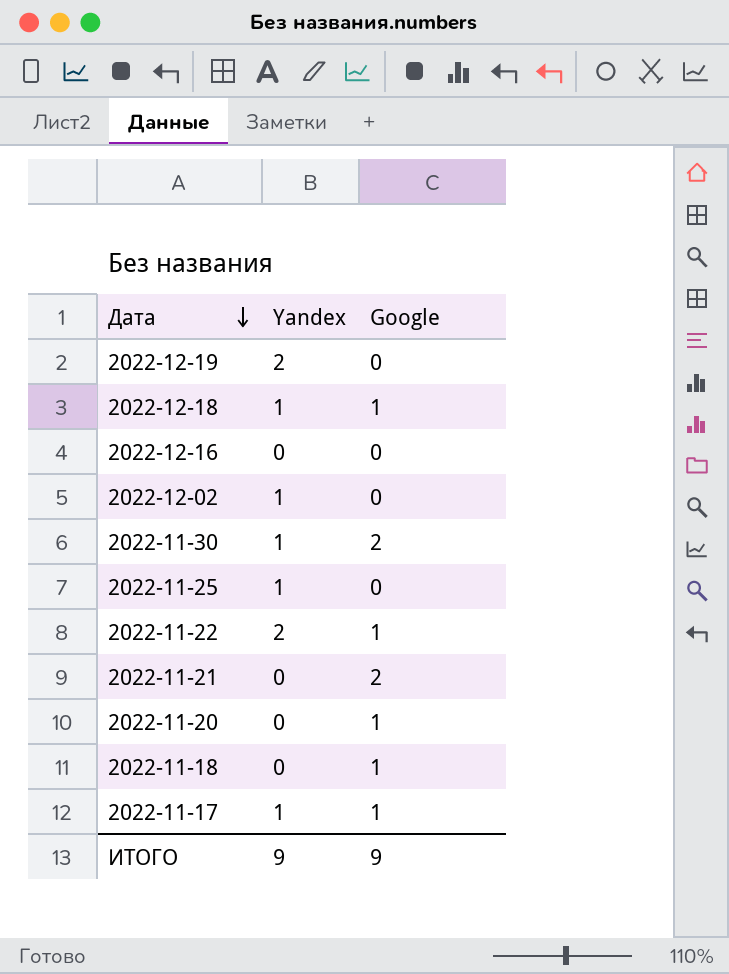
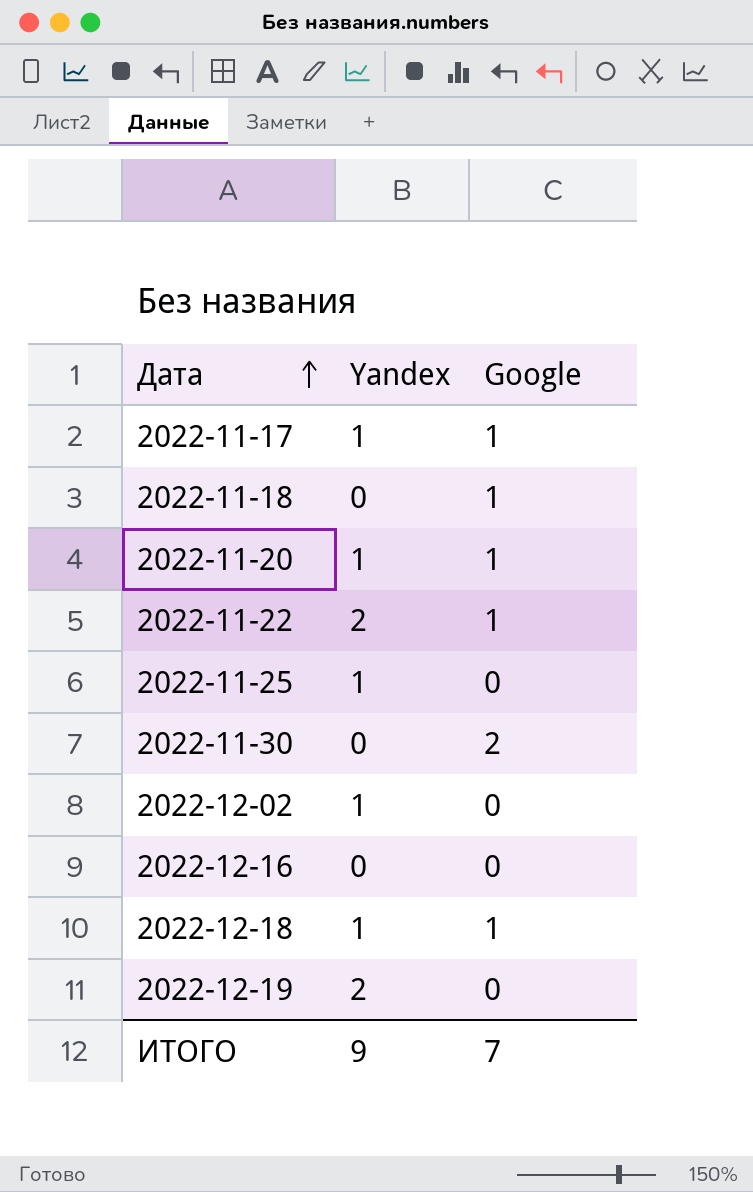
row order: Дата descending -> Дата ascending
row 2022-11-21: 0 | 2 -> none
2022-11-20 | Yandex: 0 -> 1
2022-11-30 | Yandex: 1 -> 0
ИТОГО | Google: 9 -> 7

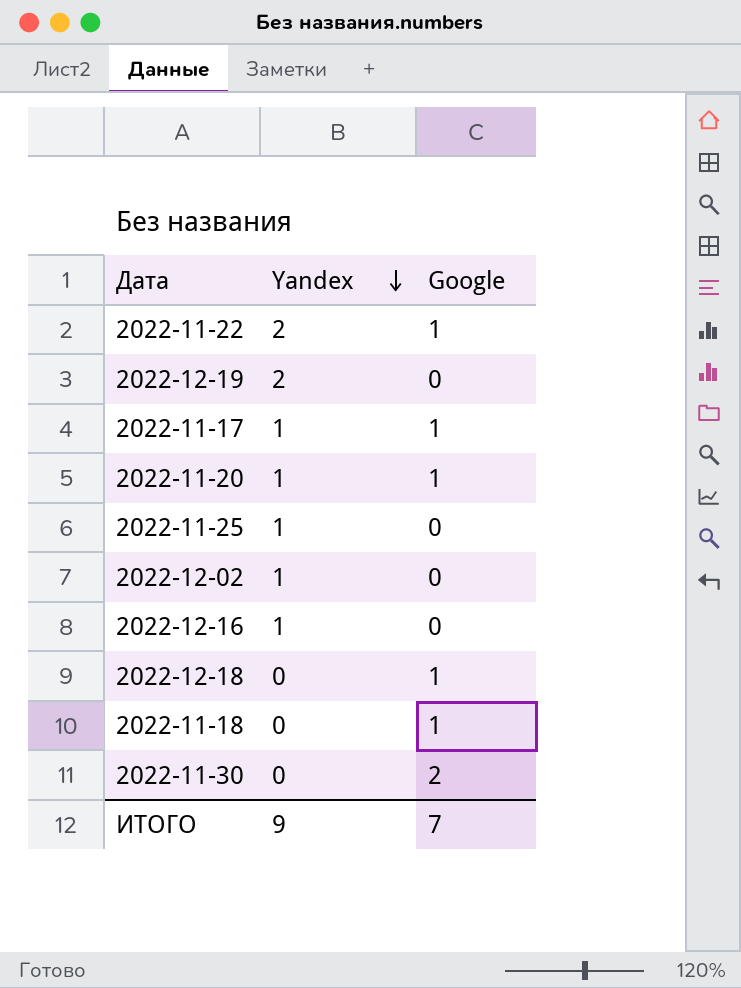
row order: Дата ascending -> Yandex descending
2022-12-16 | Yandex: 0 -> 1
2022-12-18 | Yandex: 1 -> 0

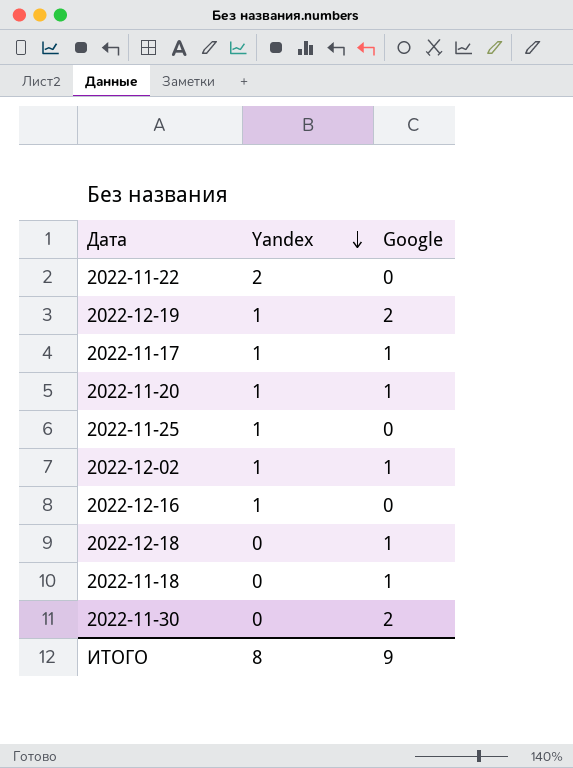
2022-11-22 | Google: 1 -> 0
2022-12-19 | Yandex: 2 -> 1
2022-12-19 | Google: 0 -> 2
2022-12-02 | Google: 0 -> 1
ИТОГО | Yandex: 9 -> 8
ИТОГО | Google: 7 -> 9

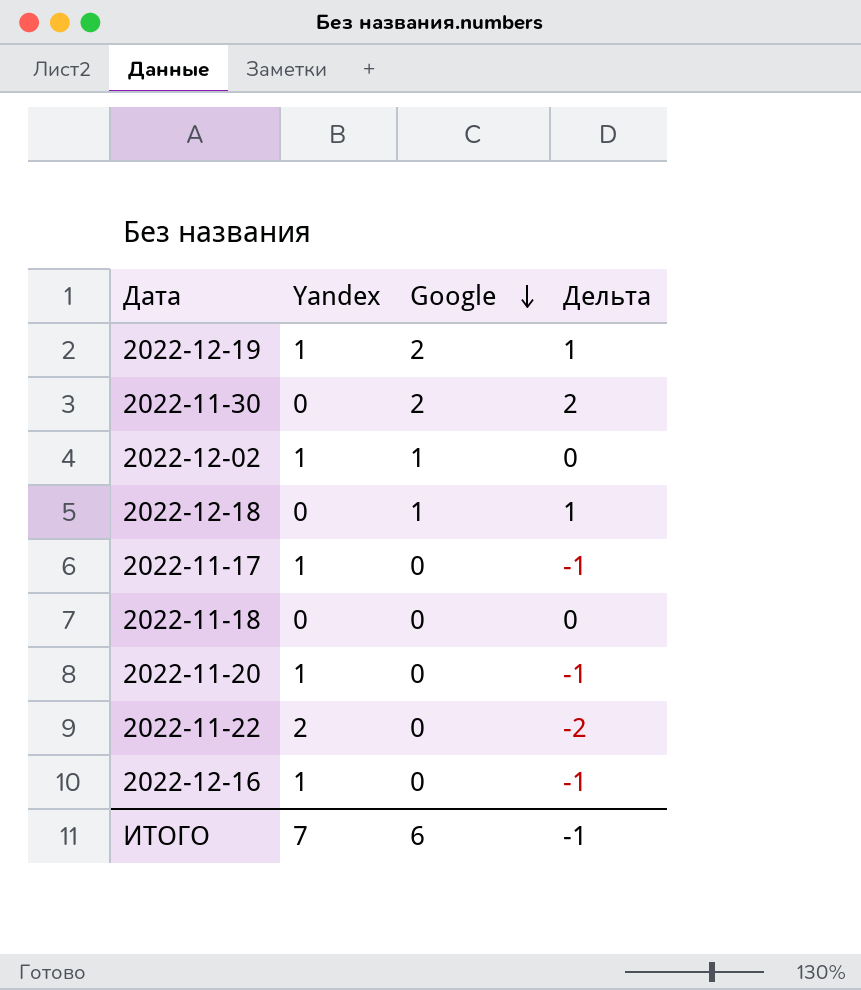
row order: Yandex descending -> Google descending
column Дельта | formula: none -> [Google] - [Yandex]
row 2022-11-25: 1 | 0 -> none
2022-11-17 | Google: 1 -> 0
2022-11-18 | Google: 1 -> 0
2022-11-20 | Google: 1 -> 0
ИТОГО | Yandex: 8 -> 7
ИТОГО | Google: 9 -> 6

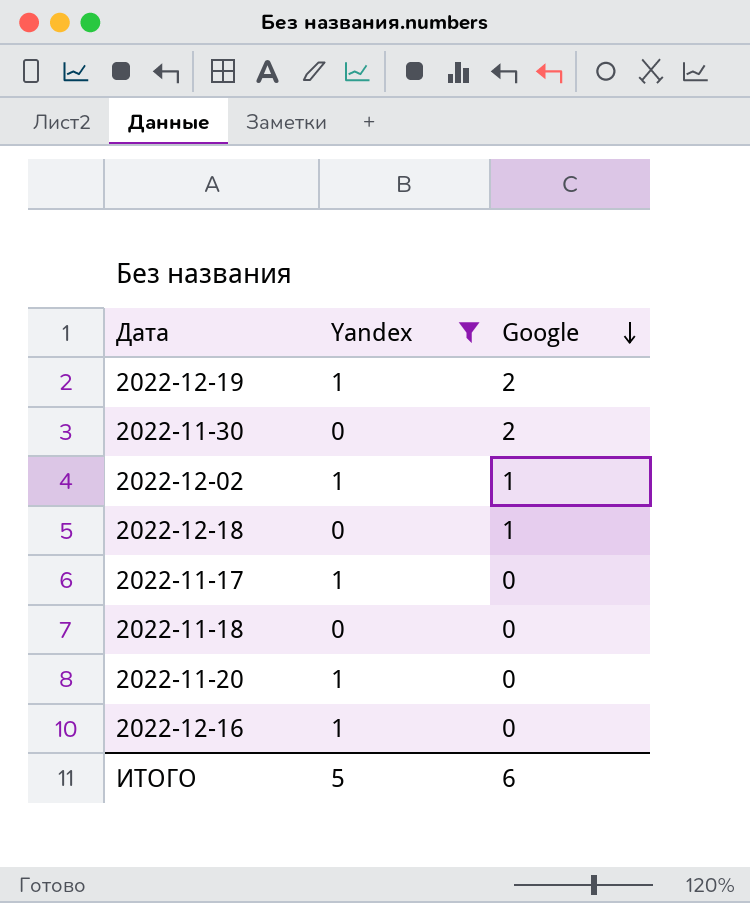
filter: none -> Yandex != 2
column Дельта | formula: [Google] - [Yandex] -> none
ИТОГО | Yandex: 7 -> 5

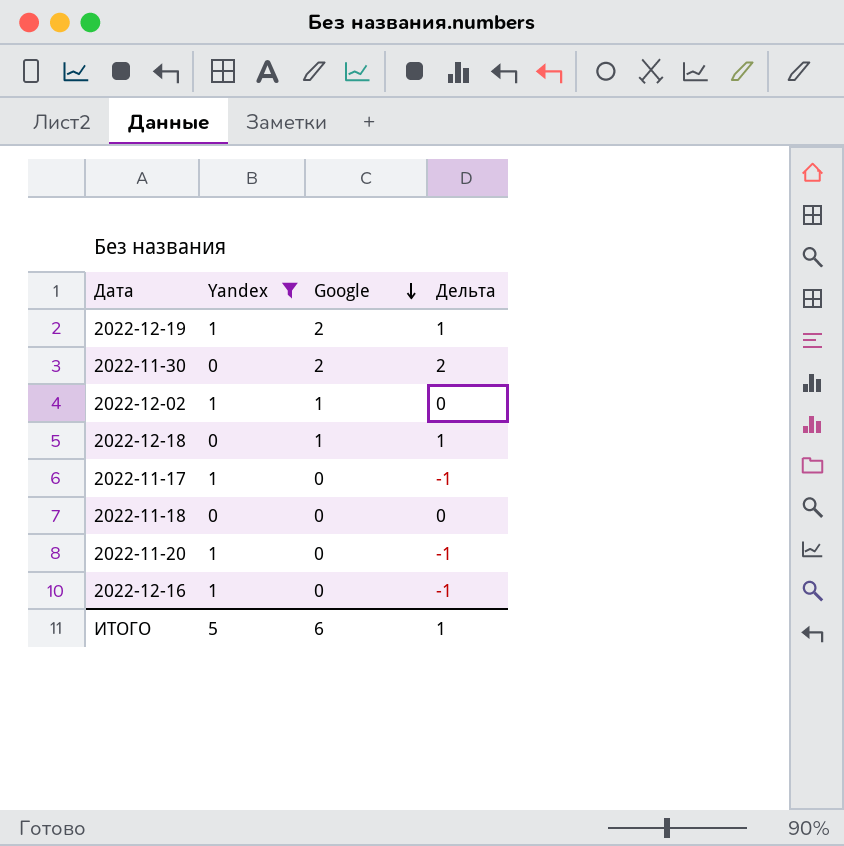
column Дельта | formula: none -> [Google] - [Yandex]

